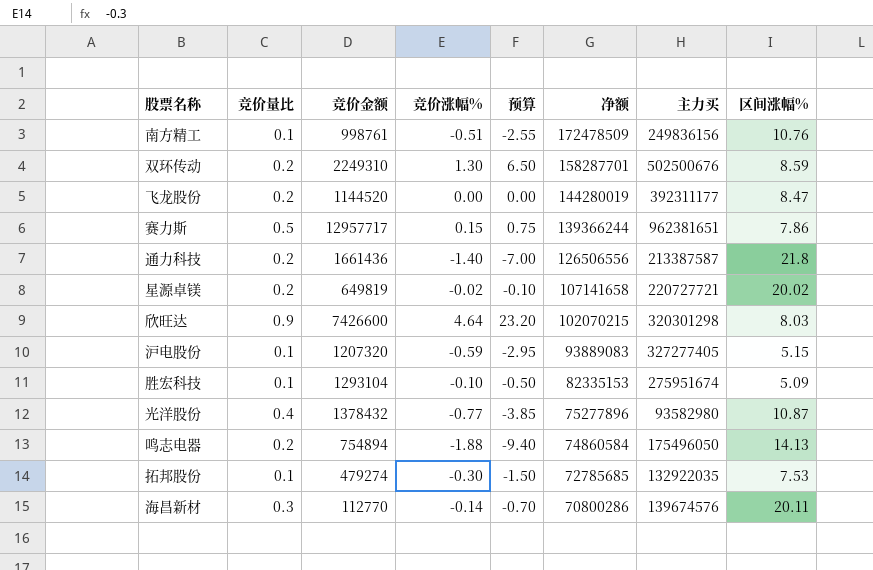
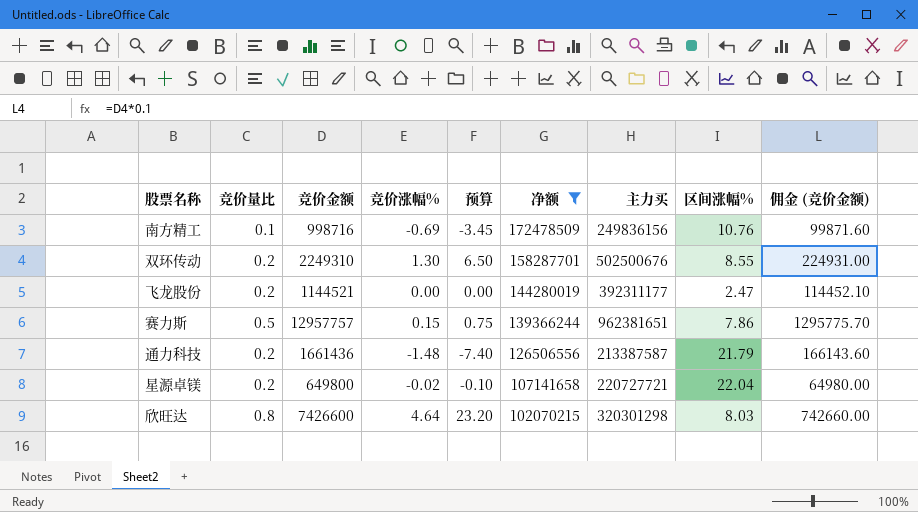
filter: none -> 净额 >= 102070215
column 佣金 (竞价金额) | formula: none -> [竞价金额] * 0.1
南方精工 | 竞价金额: 998761 -> 998716
南方精工 | 竞价涨幅%: -0.51 -> -0.69
南方精工 | 预算: -2.55 -> -3.45
双环传动 | 区间涨幅%: 8.59 -> 8.55
飞龙股份 | 竞价金额: 1144520 -> 1144521
飞龙股份 | 区间涨幅%: 8.47 -> 2.47
赛力斯 | 竞价金额: 12957717 -> 12957757
通力科技 | 竞价涨幅%: -1.40 -> -1.48
通力科技 | 预算: -7.00 -> -7.40
通力科技 | 区间涨幅%: 21.8 -> 21.79
星源卓镁 | 竞价金额: 649819 -> 649800
星源卓镁 | 区间涨幅%: 20.02 -> 22.04
欣旺达 | 竞价量比: 0.9 -> 0.8

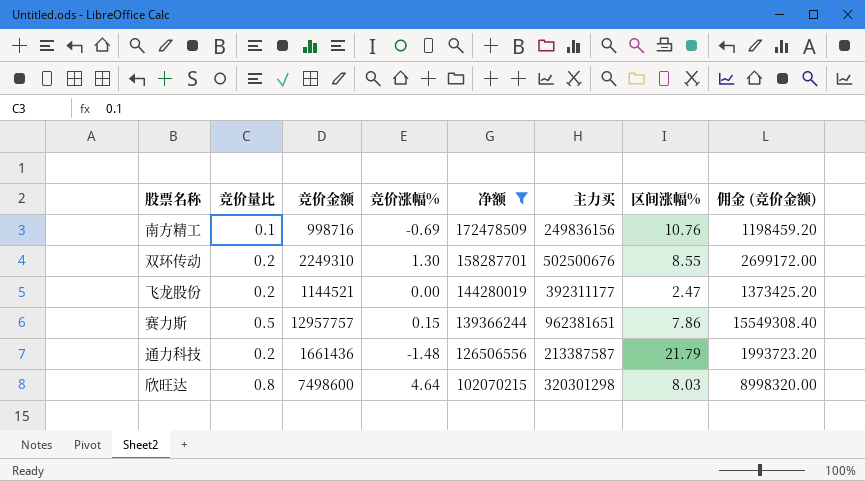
column 预算 | formula: [竞价涨幅%] * 5 -> none
column 佣金 (竞价金额) | formula: [竞价金额] * 0.1 -> [竞价金额] * 1.2
row 星源卓镁: 0.2 | 649800 | -0.02 | -0.10 | 107141658 | 220727721 | 22.04 | 64980.00 -> none
欣旺达 | 竞价金额: 7426600 -> 7498600

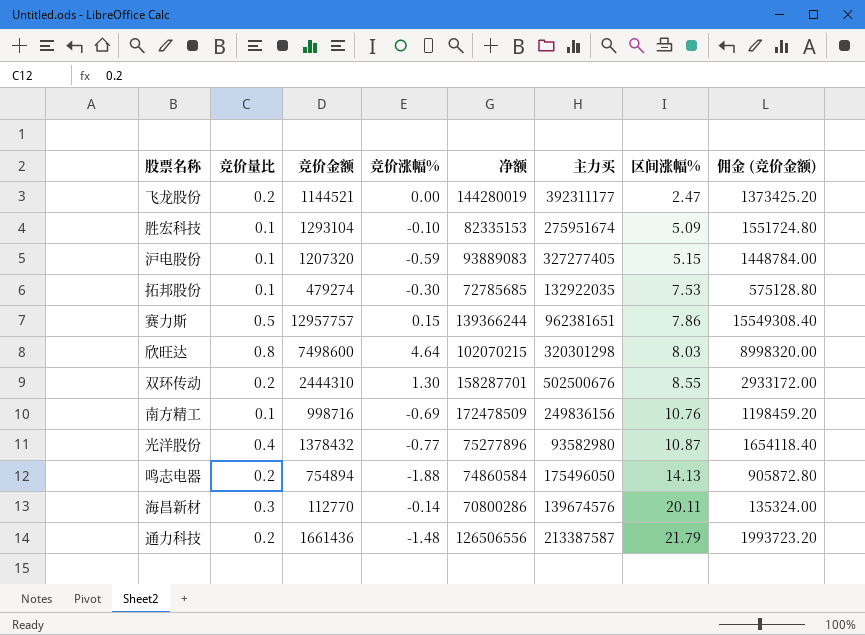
filter: 净额 >= 102070215 -> none
row order: 净额 descending -> 区间涨幅% ascending
双环传动 | 竞价金额: 2249310 -> 2444310
双环传动 | 佣金 (竞价金额): 2699172.00 -> 2933172.00

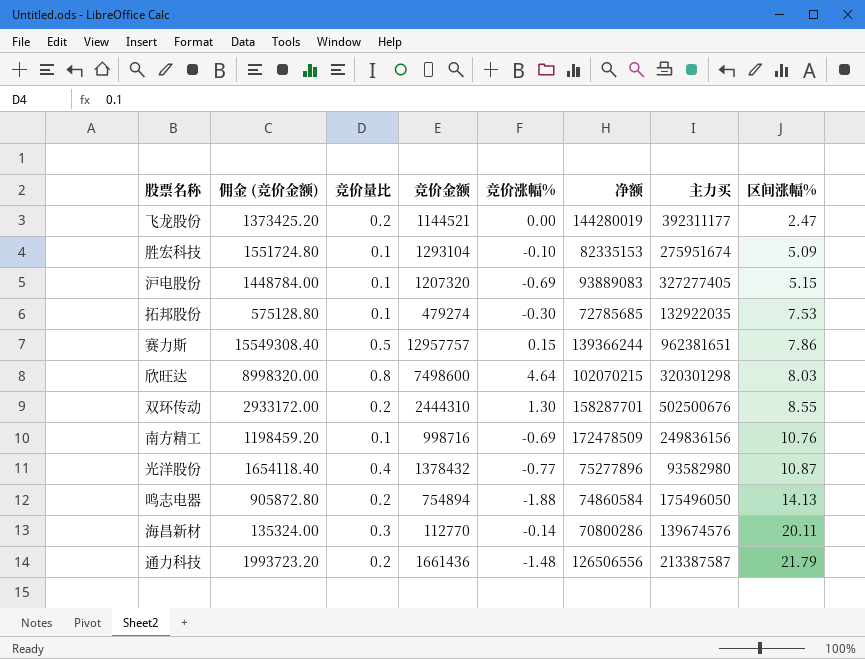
column 佣金 (竞价金额) | position: 8 -> 2
沪电股份 | 竞价涨幅%: -0.59 -> -0.69

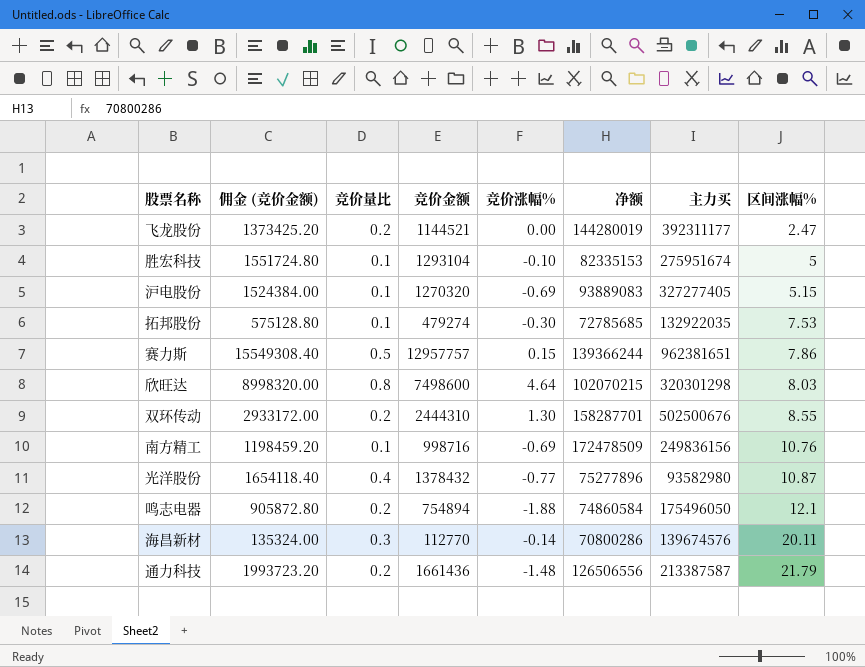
胜宏科技 | 区间涨幅%: 5.09 -> 5
沪电股份 | 佣金 (竞价金额): 1448784.00 -> 1524384.00
沪电股份 | 竞价金额: 1207320 -> 1270320
鸣志电器 | 区间涨幅%: 14.13 -> 12.1

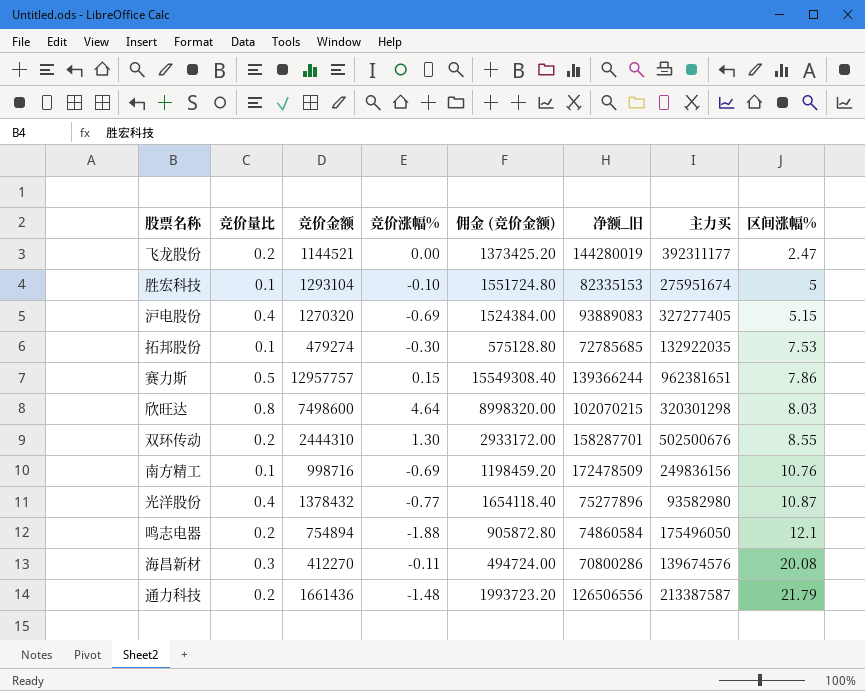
column 佣金 (竞价金额) | position: 2 -> 5
column name: 净额 -> 净额_旧
沪电股份 | 竞价量比: 0.1 -> 0.4
海昌新材 | 竞价金额: 112770 -> 412270
海昌新材 | 竞价涨幅%: -0.14 -> -0.11
海昌新材 | 佣金 (竞价金额): 135324.00 -> 494724.00
海昌新材 | 区间涨幅%: 20.11 -> 20.08

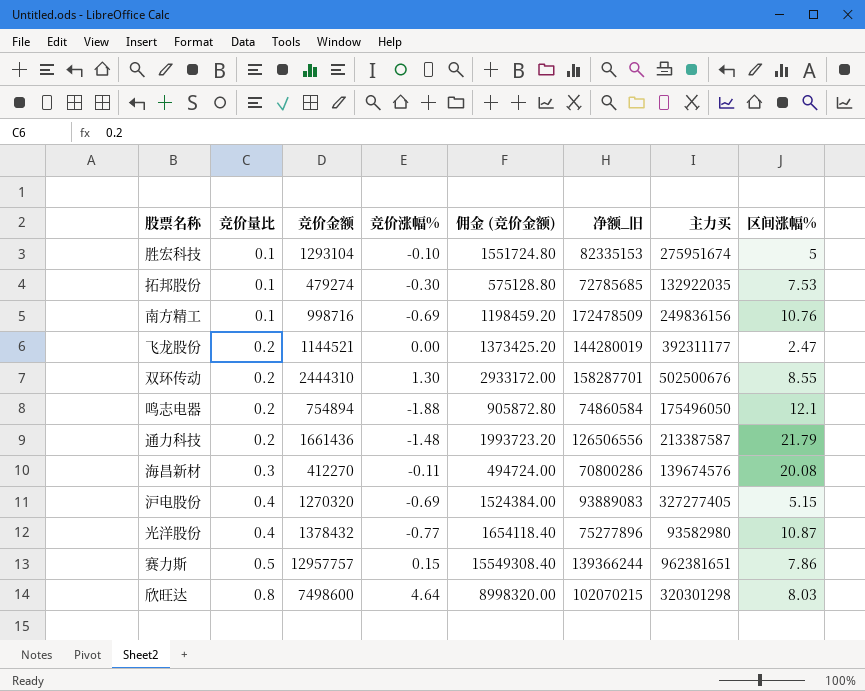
row order: 区间涨幅% ascending -> 竞价量比 ascending

